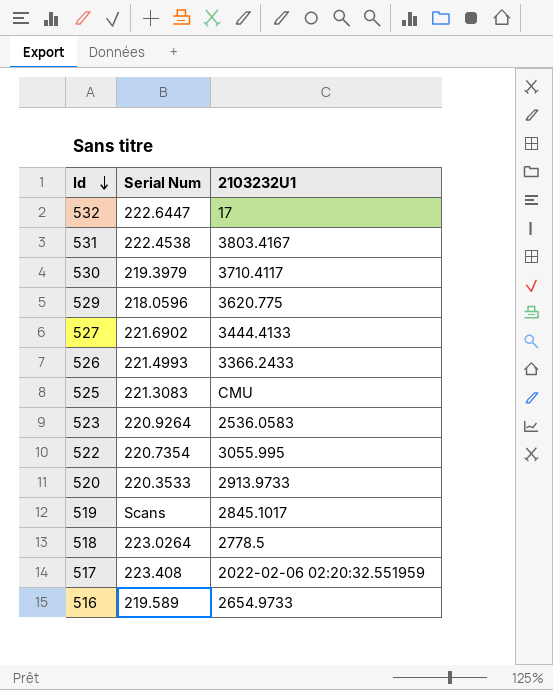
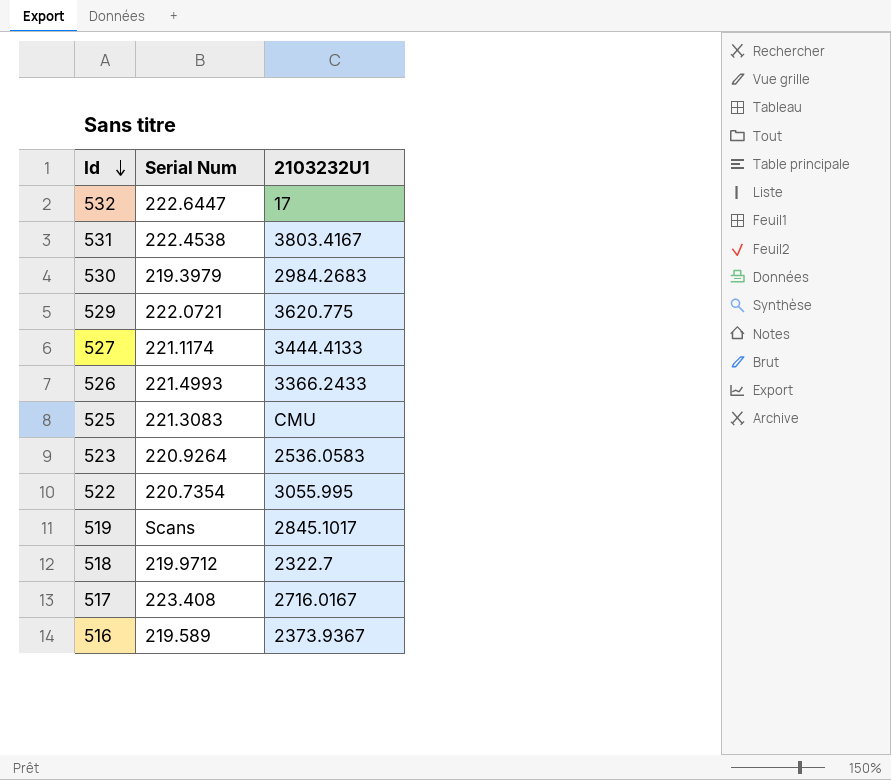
row 520: 220.3533 | 2913.9733 -> none
530 | 2103232U1: 3710.4117 -> 2984.2683
529 | Serial Num: 218.0596 -> 222.0721
527 | Serial Num: 221.6902 -> 221.1174
518 | Serial Num: 223.0264 -> 219.9712
518 | 2103232U1: 2778.5 -> 2322.7
517 | 2103232U1: 2022-02-06 02:20:32.551959 -> 2716.0167
516 | 2103232U1: 2654.9733 -> 2373.9367

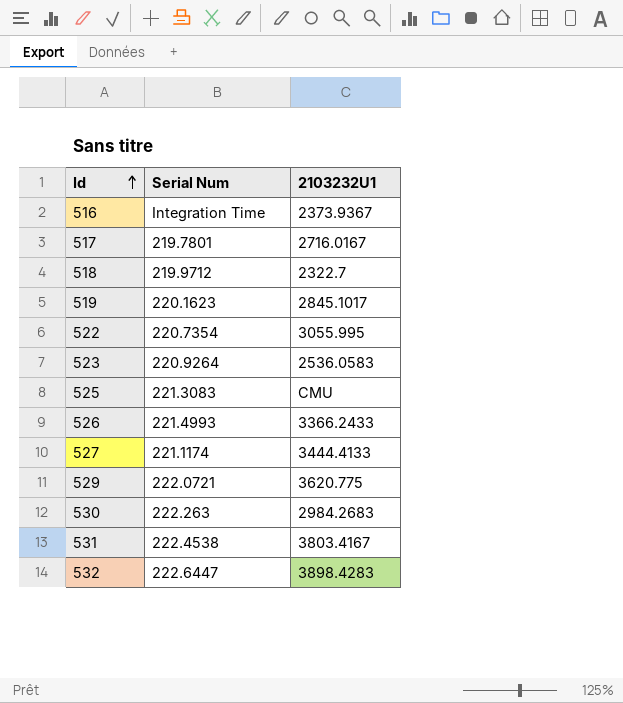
row order: Id descending -> Id ascending
516 | Serial Num: 219.589 -> Integration Time
517 | Serial Num: 223.408 -> 219.7801
519 | Serial Num: Scans -> 220.1623
530 | Serial Num: 219.3979 -> 222.263
532 | 2103232U1: 17 -> 3898.4283

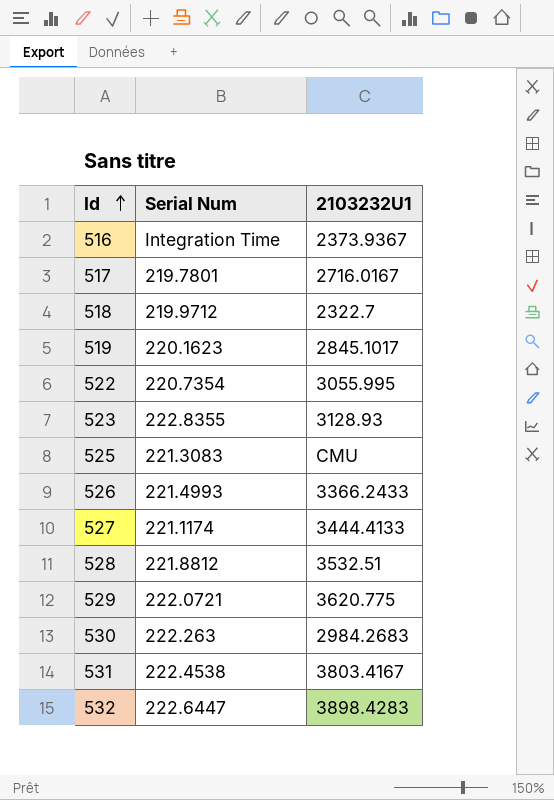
523 | Serial Num: 220.9264 -> 222.8355
523 | 2103232U1: 2536.0583 -> 3128.93
row 528: none -> 221.8812 | 3532.51

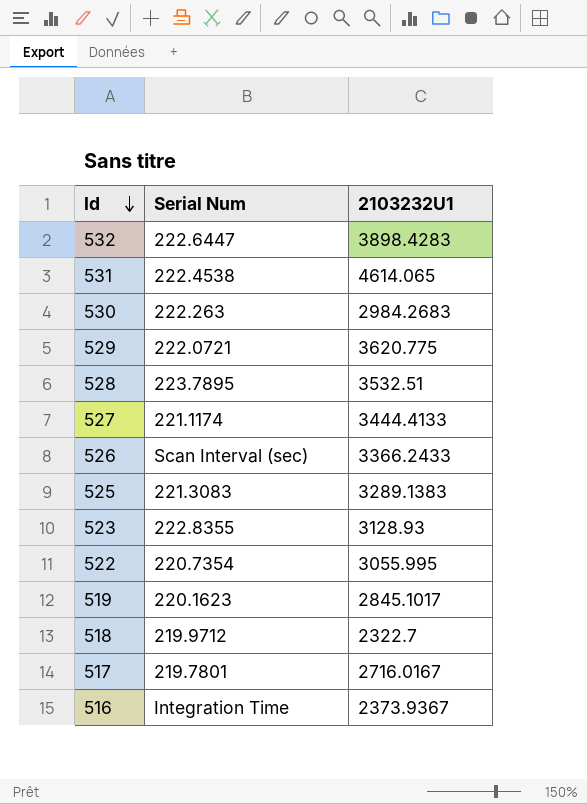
row order: Id ascending -> Id descending
531 | 2103232U1: 3803.4167 -> 4614.065
528 | Serial Num: 221.8812 -> 223.7895
526 | Serial Num: 221.4993 -> Scan Interval (sec)
525 | 2103232U1: CMU -> 3289.1383

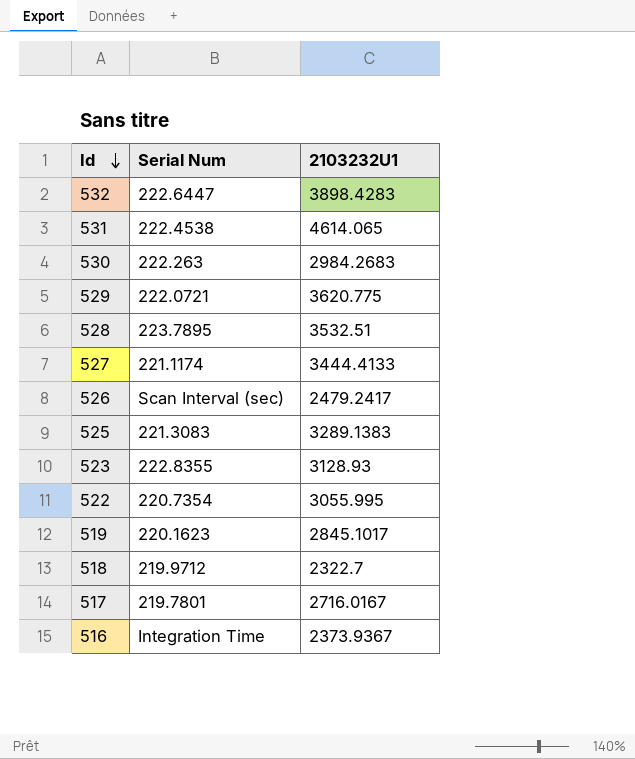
526 | 2103232U1: 3366.2433 -> 2479.2417

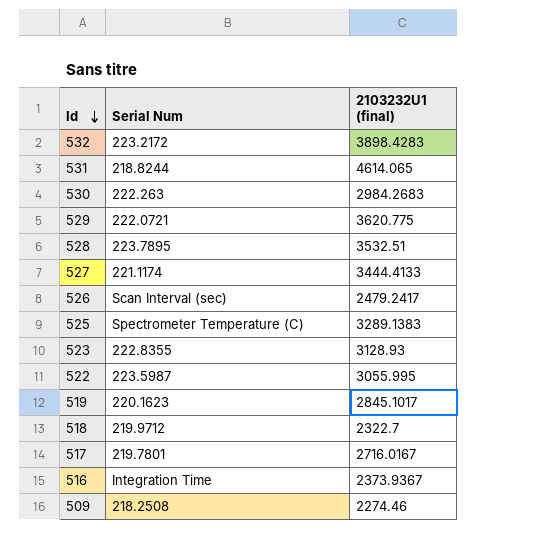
column name: 2103232U1 -> 2103232U1 (final)
532 | Serial Num: 222.6447 -> 223.2172
531 | Serial Num: 222.4538 -> 218.8244
525 | Serial Num: 221.3083 -> Spectrometer Temperature (C)
522 | Serial Num: 220.7354 -> 223.5987
row 509: none -> 218.2508 | 2274.46

